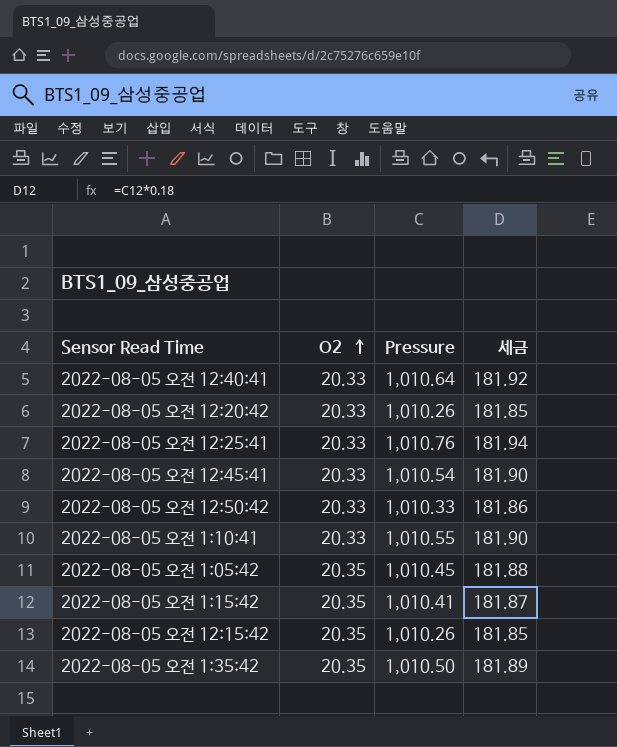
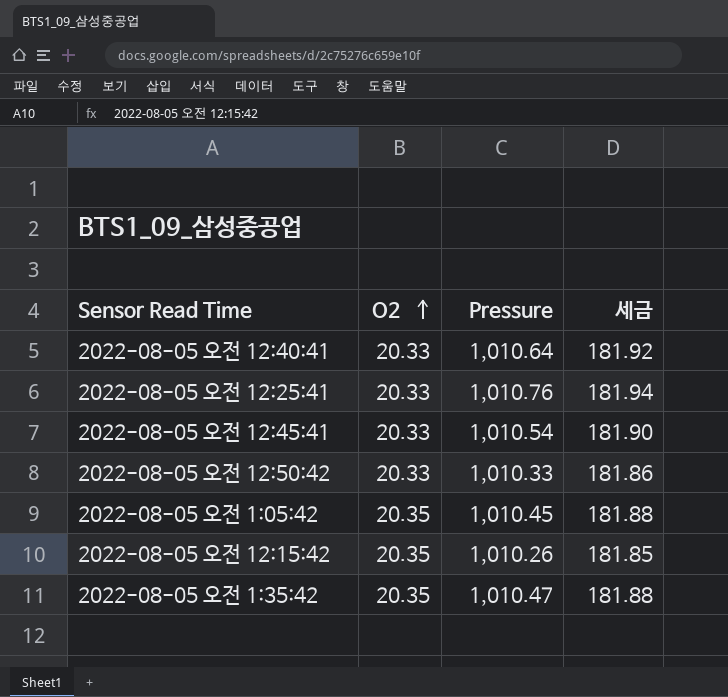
row 2022-08-05 오전 12:20:42: 20.33 | 1,010.26 | 181.85 -> none
row 2022-08-05 오전 1:10:41: 20.33 | 1,010.55 | 181.90 -> none
row 2022-08-05 오전 1:15:42: 20.35 | 1,010.41 | 181.87 -> none
2022-08-05 오전 1:35:42 | Pressure: 1,010.50 -> 1,010.47
2022-08-05 오전 1:35:42 | 세금: 181.89 -> 181.88

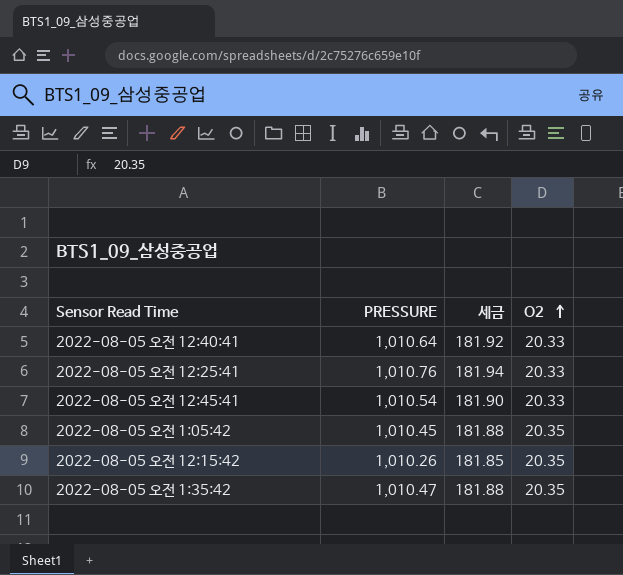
column name: Pressure -> PRESSURE
column O2 | position: 2 -> 4
row 2022-08-05 오전 12:50:42: 20.33 | 1,010.33 | 181.86 -> none

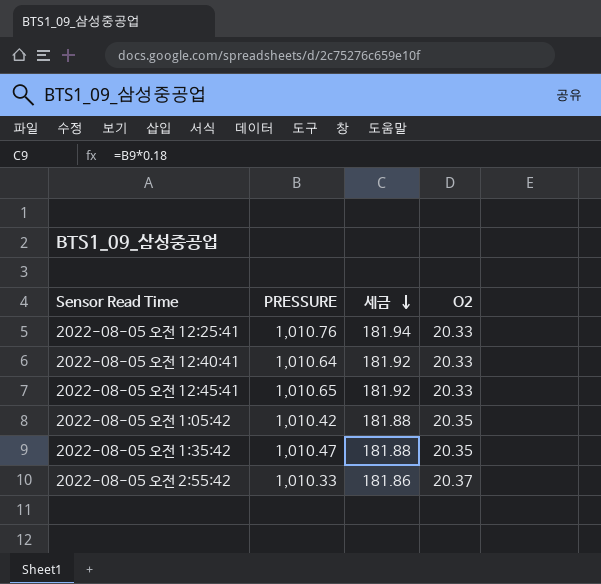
row order: O2 ascending -> 세금 descending
row 2022-08-05 오전 12:15:42: 1,010.26 | 181.85 | 20.35 -> none
2022-08-05 오전 12:45:41 | PRESSURE: 1,010.54 -> 1,010.65
2022-08-05 오전 12:45:41 | 세금: 181.90 -> 181.92
2022-08-05 오전 1:05:42 | PRESSURE: 1,010.45 -> 1,010.42
row 2022-08-05 오전 2:55:42: none -> 1,010.33 | 181.86 | 20.37

